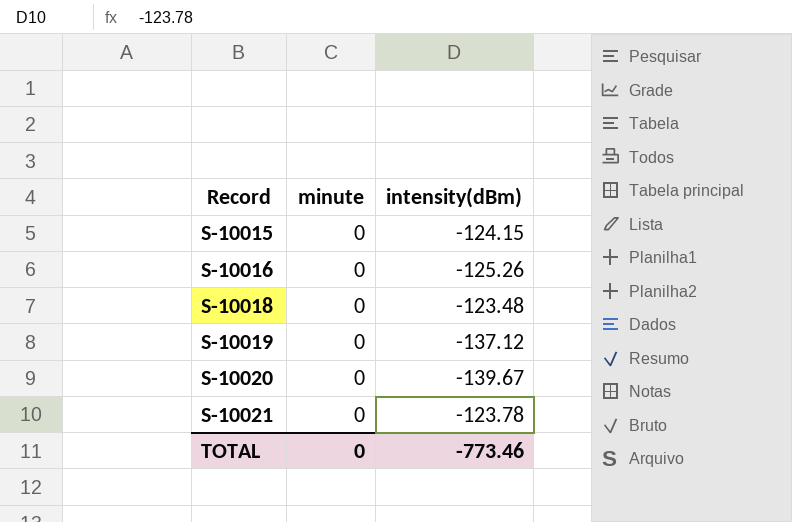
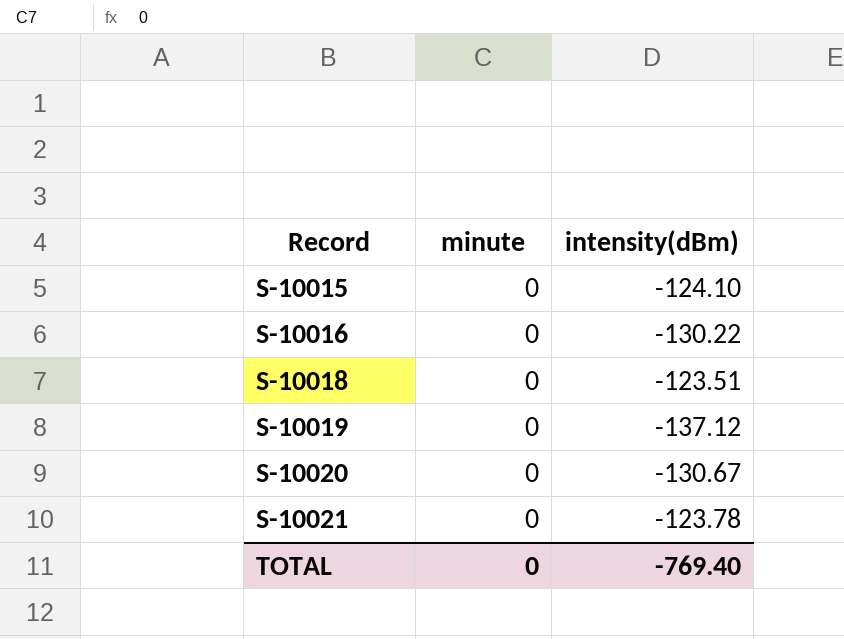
S-10015 | intensity(dBm): -124.15 -> -124.10
S-10016 | intensity(dBm): -125.26 -> -130.22
S-10018 | intensity(dBm): -123.48 -> -123.51
S-10020 | intensity(dBm): -139.67 -> -130.67
TOTAL | intensity(dBm): -773.46 -> -769.40

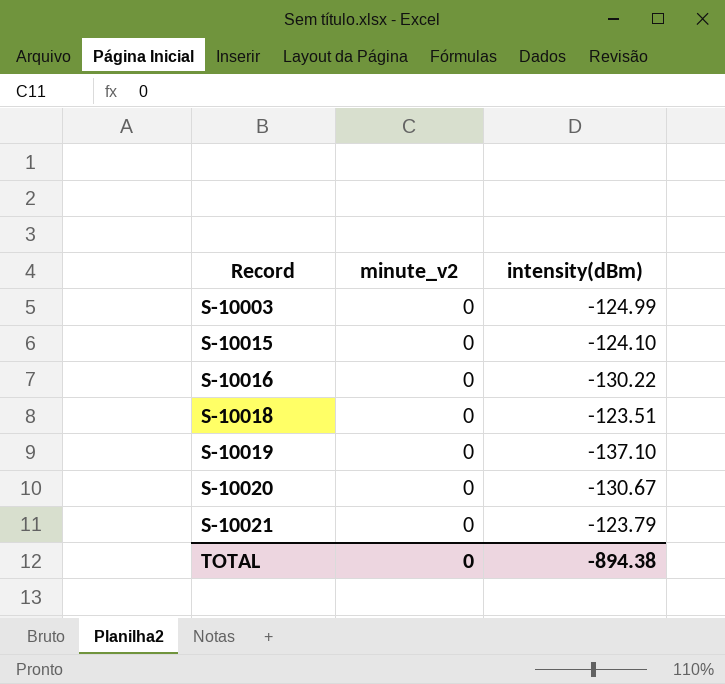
column name: minute -> minute_v2
row S-10003: none -> 0 | -124.99
S-10019 | intensity(dBm): -137.12 -> -137.10
S-10021 | intensity(dBm): -123.78 -> -123.79
TOTAL | intensity(dBm): -769.40 -> -894.38

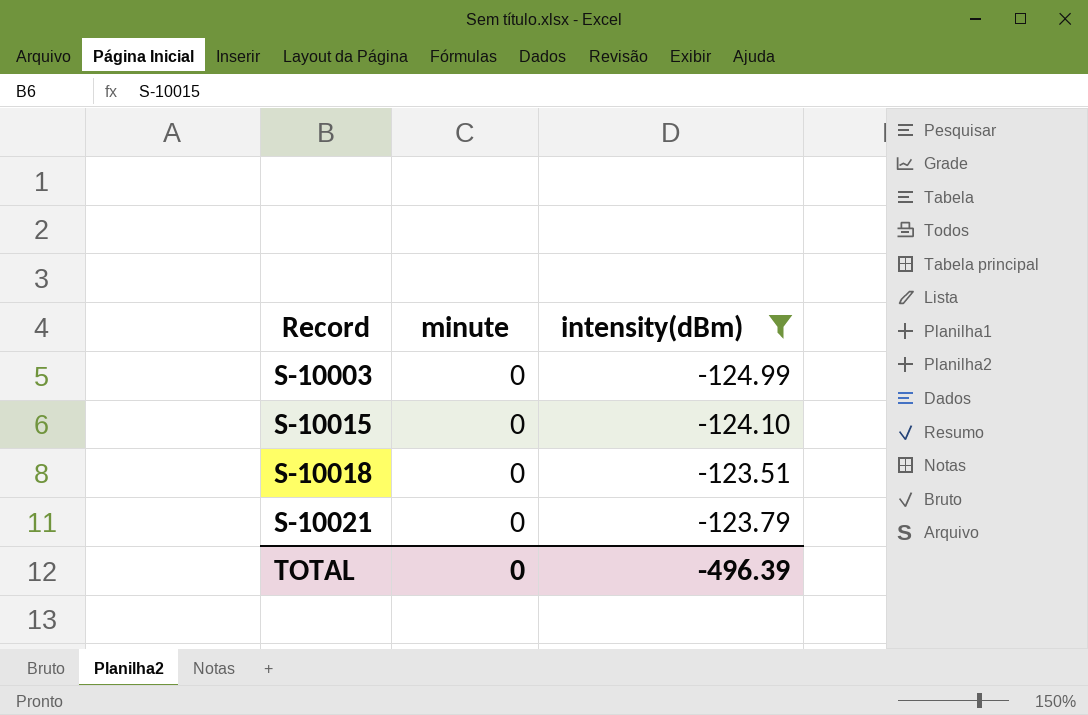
filter: none -> intensity(dBm) >= -124.99
column name: minute_v2 -> minute
TOTAL | intensity(dBm): -894.38 -> -496.39

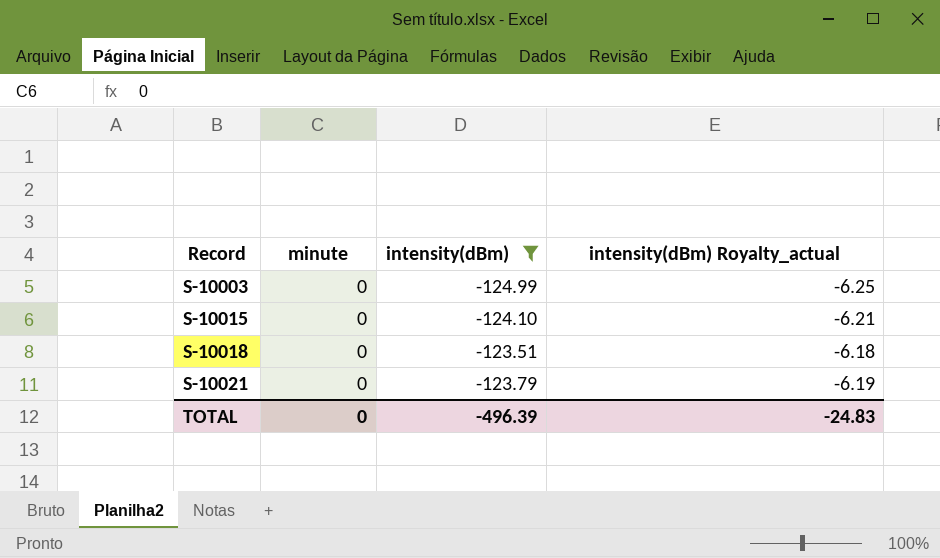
column intensity(dBm) Royalty_actual | formula: none -> [intensity(dBm)] * 0.05

